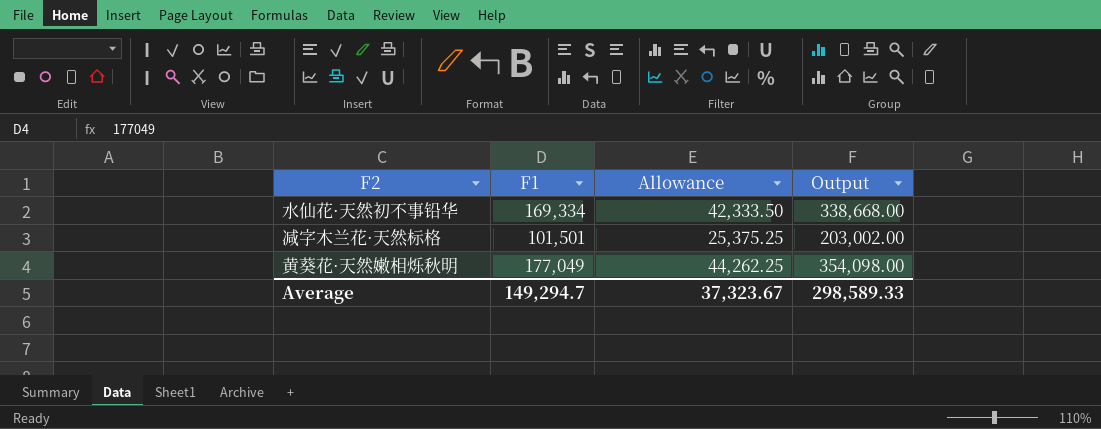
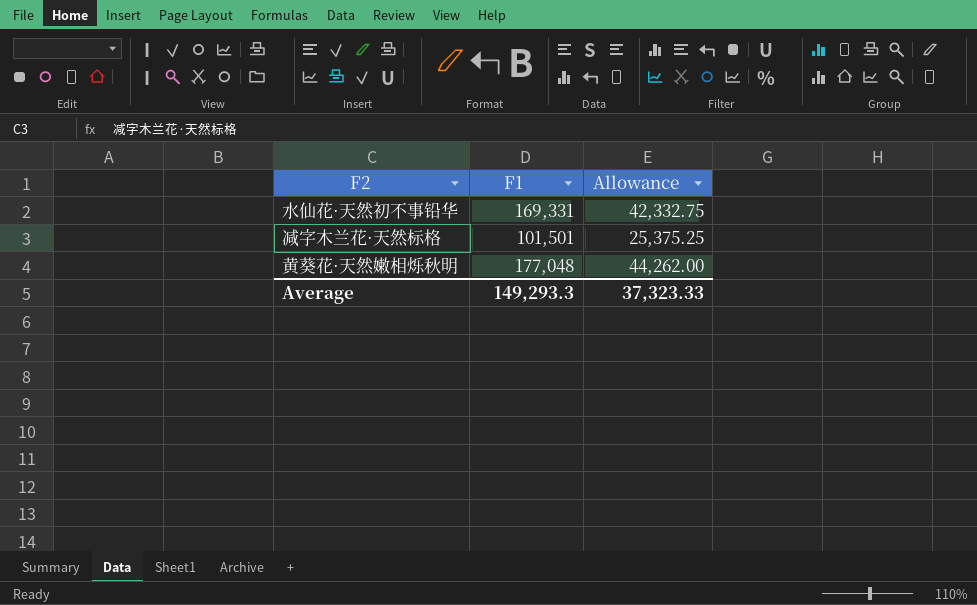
column Output | formula: [F1] * 2 -> none
水仙花·天然初不事铅华 | F1: 169,334 -> 169,331
水仙花·天然初不事铅华 | Allowance: 42,333.50 -> 42,332.75
黄葵花·天然嫩相烁秋明 | F1: 177,049 -> 177,048
黄葵花·天然嫩相烁秋明 | Allowance: 44,262.25 -> 44,262.00
Average | F1: 149,294.7 -> 149,293.3
Average | Allowance: 37,323.67 -> 37,323.33

